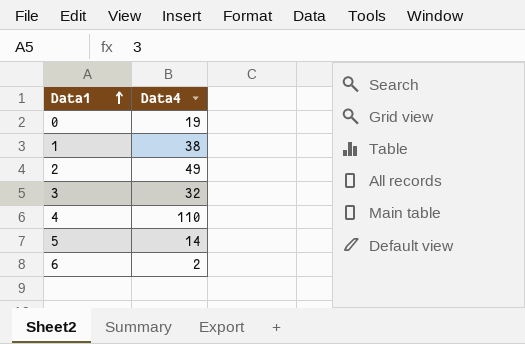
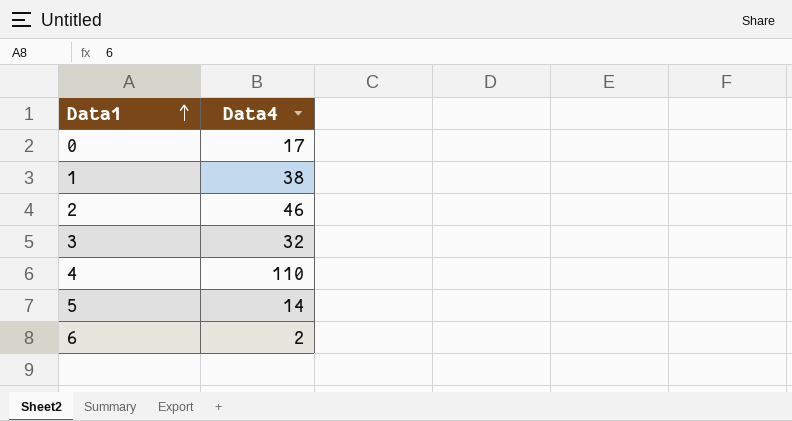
0 | Data4: 19 -> 17
2 | Data4: 49 -> 46

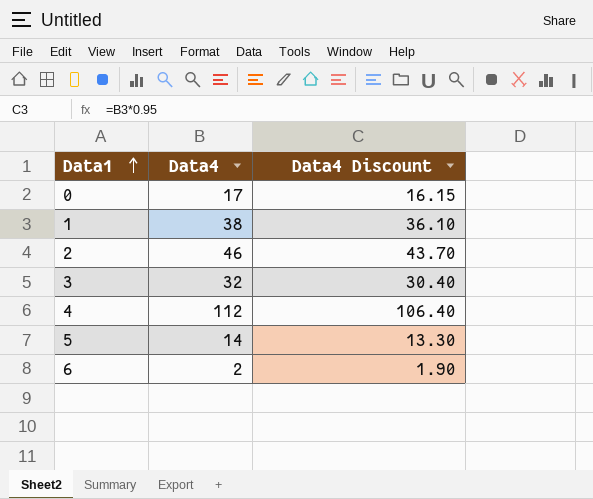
column Data4 Discount | formula: none -> [Data4] * 0.95
4 | Data4: 110 -> 112

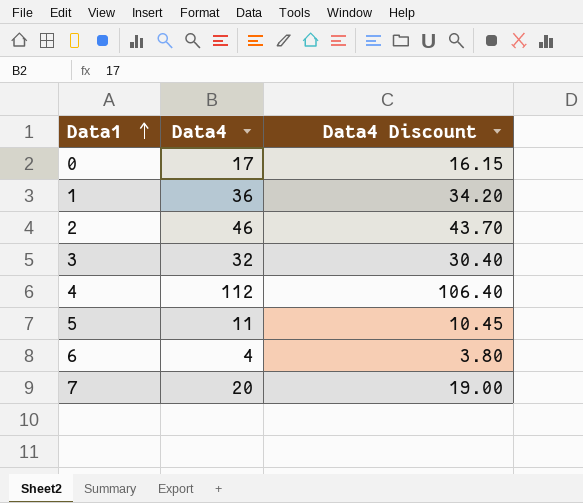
1 | Data4: 38 -> 36
1 | Data4 Discount: 36.10 -> 34.20
5 | Data4: 14 -> 11
5 | Data4 Discount: 13.30 -> 10.45
6 | Data4: 2 -> 4
6 | Data4 Discount: 1.90 -> 3.80
row 7: none -> 20 | 19.00

